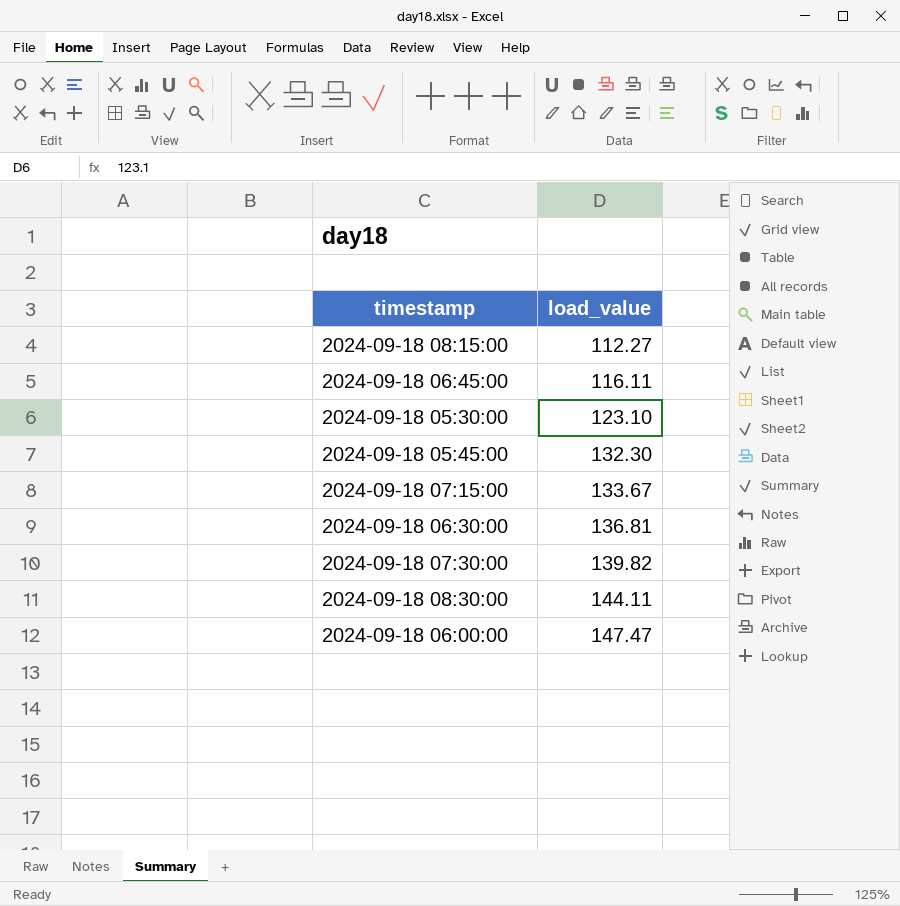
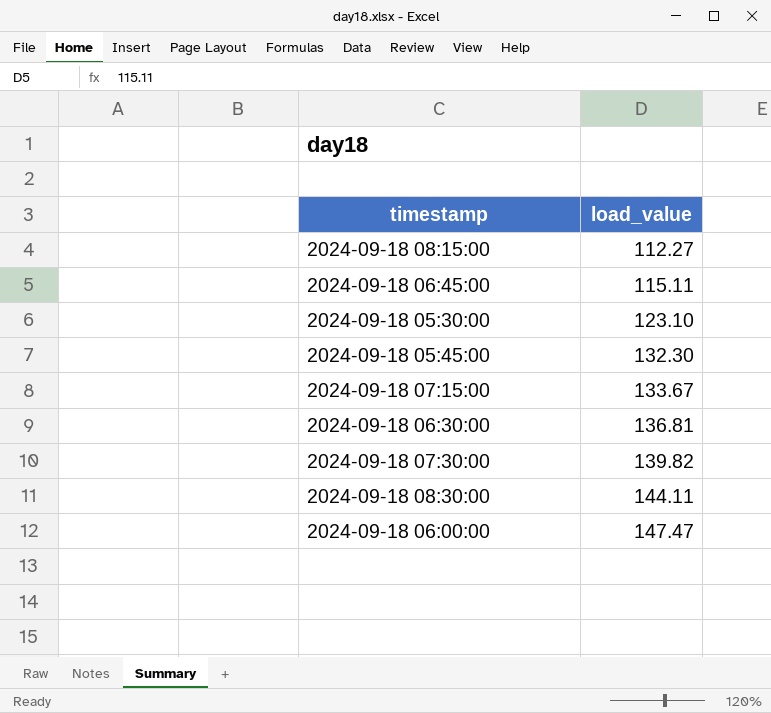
2024-09-18 06:45:00 | load_value: 116.11 -> 115.11

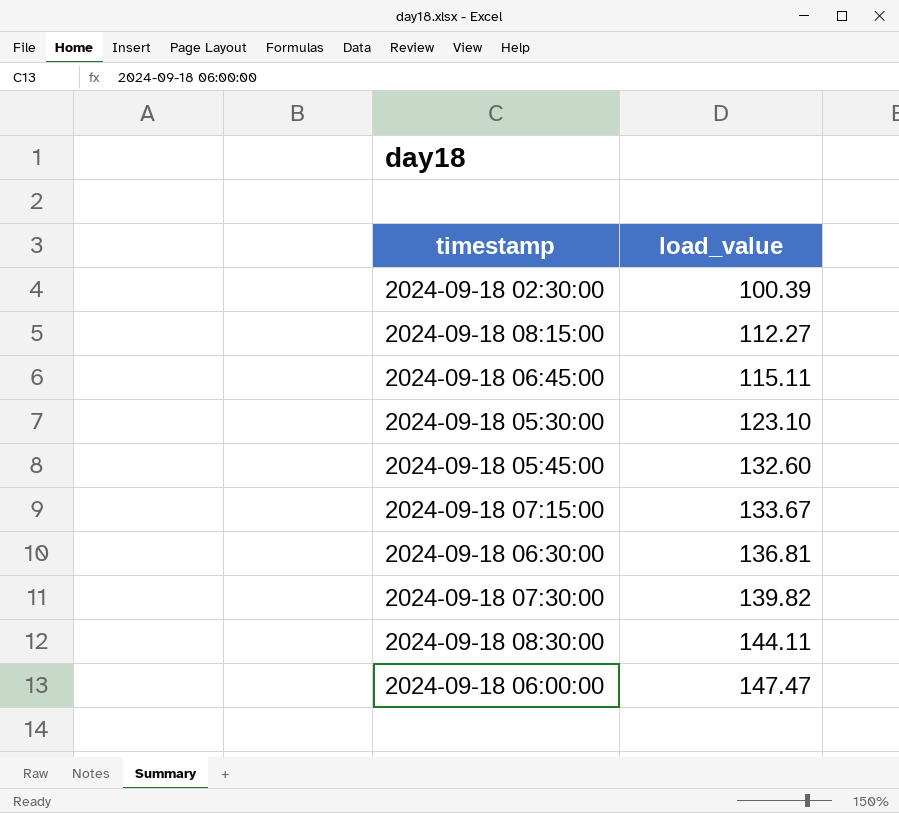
row 2024-09-18 02:30:00: none -> 100.39
2024-09-18 05:45:00 | load_value: 132.30 -> 132.60

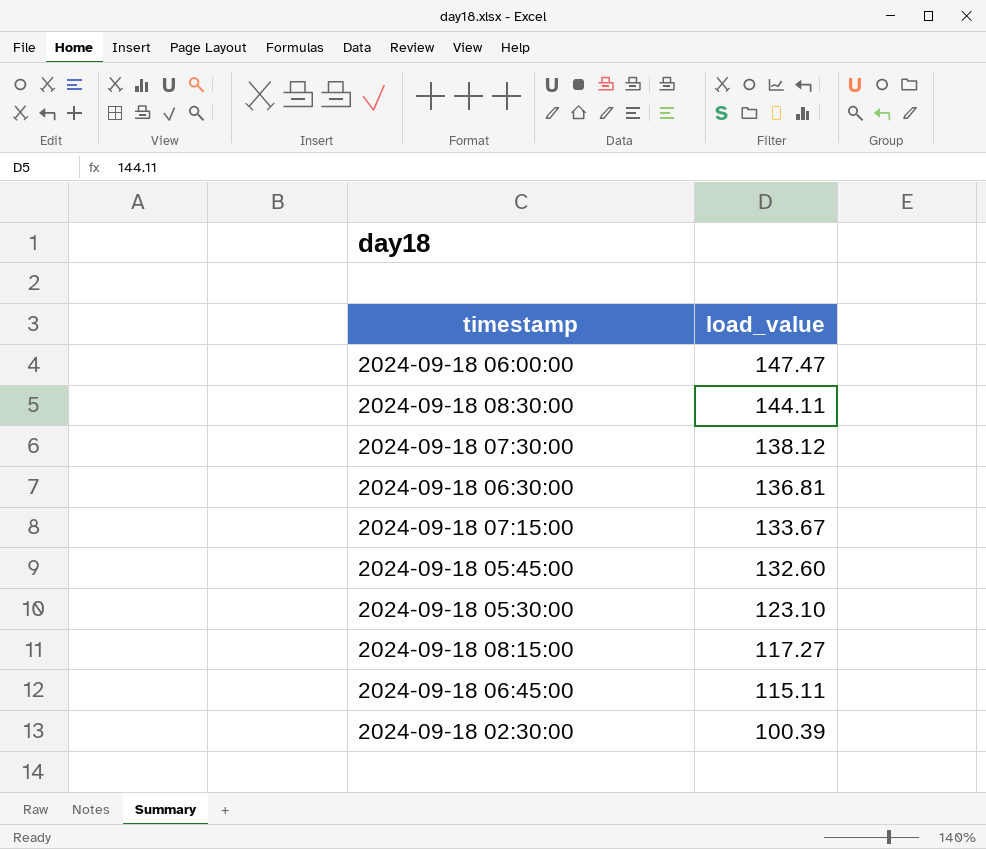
row order: load_value ascending -> load_value descending
2024-09-18 07:30:00 | load_value: 139.82 -> 138.12
2024-09-18 08:15:00 | load_value: 112.27 -> 117.27

